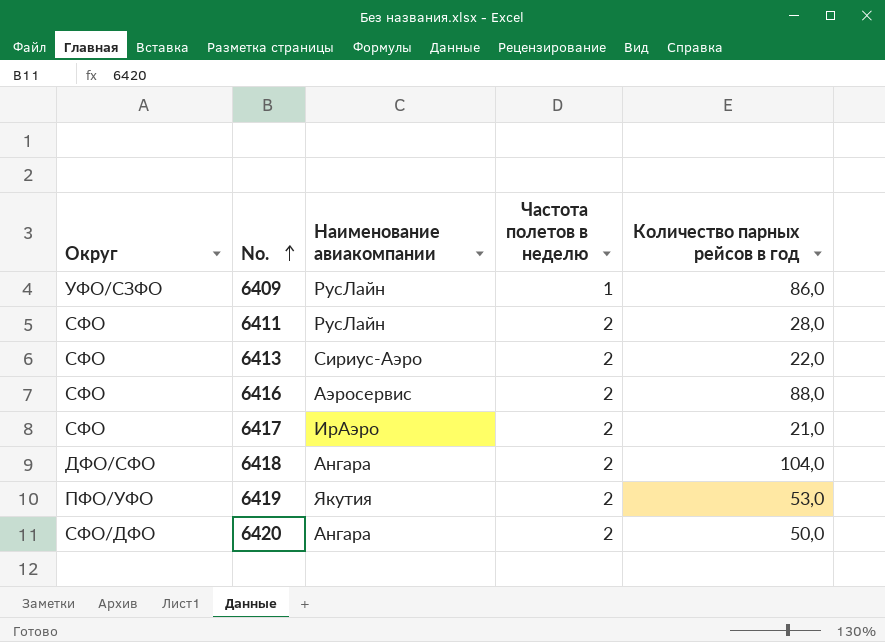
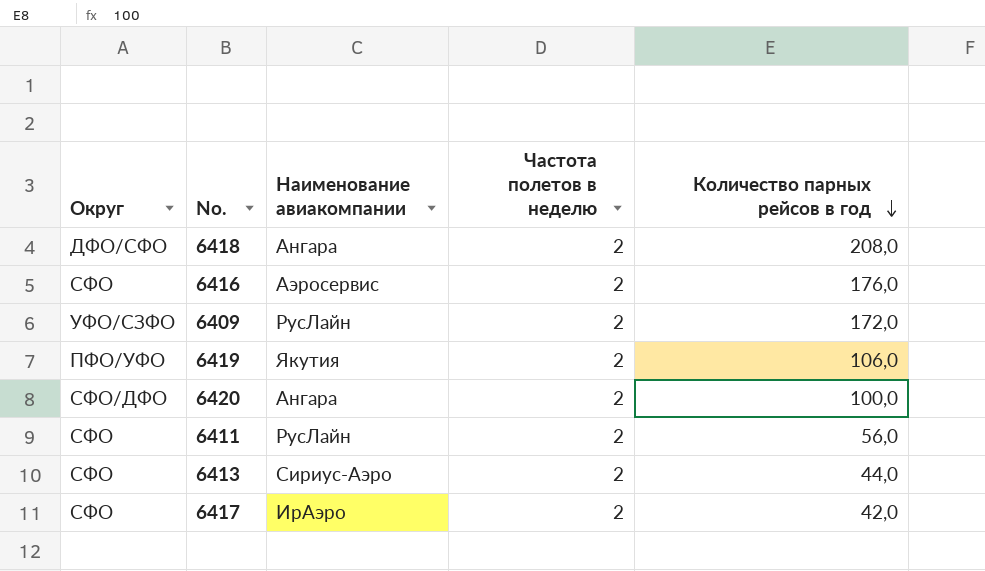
row order: No. ascending -> Количество парных рейсов в год descending
6418 | Количество парных рейсов в год: 104,0 -> 208,0
6416 | Количество парных рейсов в год: 88,0 -> 176,0
6409 | Частота полетов в неделю: 1 -> 2
6409 | Количество парных рейсов в год: 86,0 -> 172,0
6419 | Количество парных рейсов в год: 53,0 -> 106,0
6420 | Количество парных рейсов в год: 50,0 -> 100,0
6411 | Количество парных рейсов в год: 28,0 -> 56,0
6413 | Количество парных рейсов в год: 22,0 -> 44,0
6417 | Количество парных рейсов в год: 21,0 -> 42,0

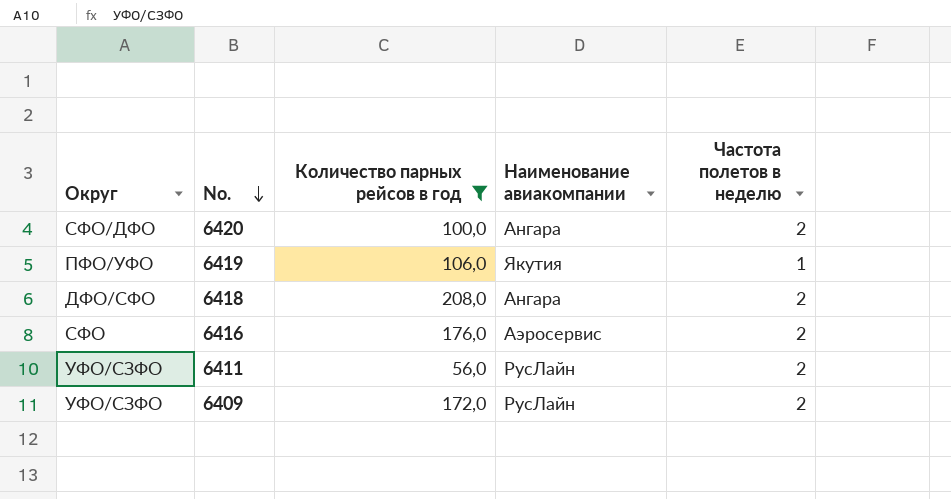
filter: none -> Количество парных рейсов в год >= 56,0
row order: Количество парных рейсов в год descending -> No. descending
column Количество парных рейсов в год | position: 5 -> 3
6419 | Частота полетов в неделю: 2 -> 1
6411 | Округ: СФО -> УФО/СЗФО

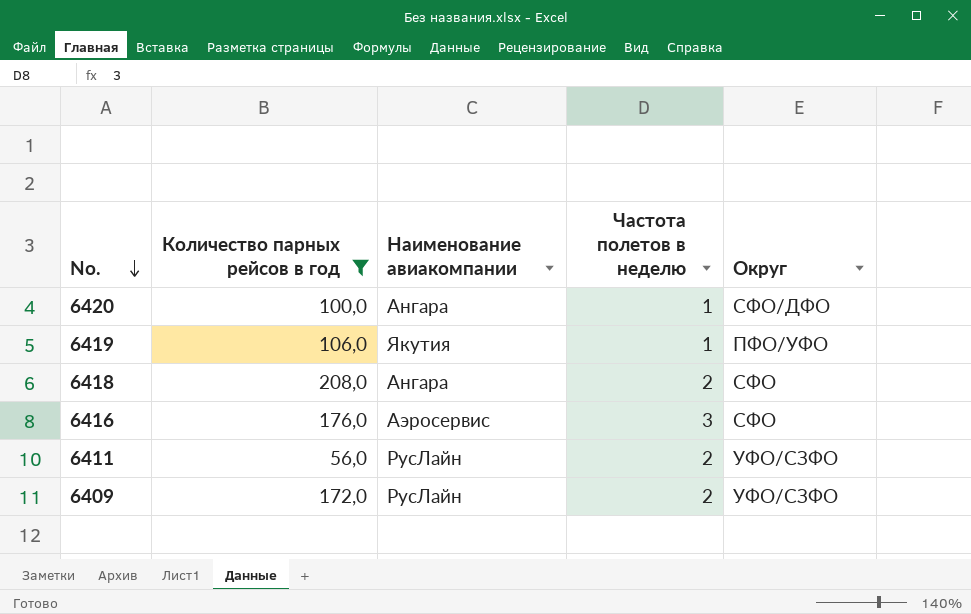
column Округ | position: 1 -> 5
6420 | Частота полетов в неделю: 2 -> 1
6418 | Округ: ДФО/СФО -> СФО
6416 | Частота полетов в неделю: 2 -> 3

